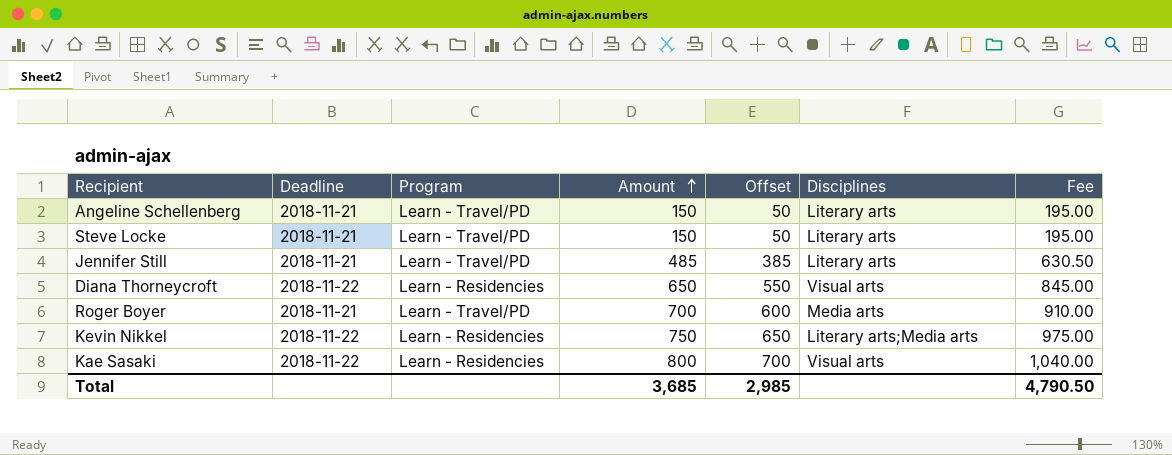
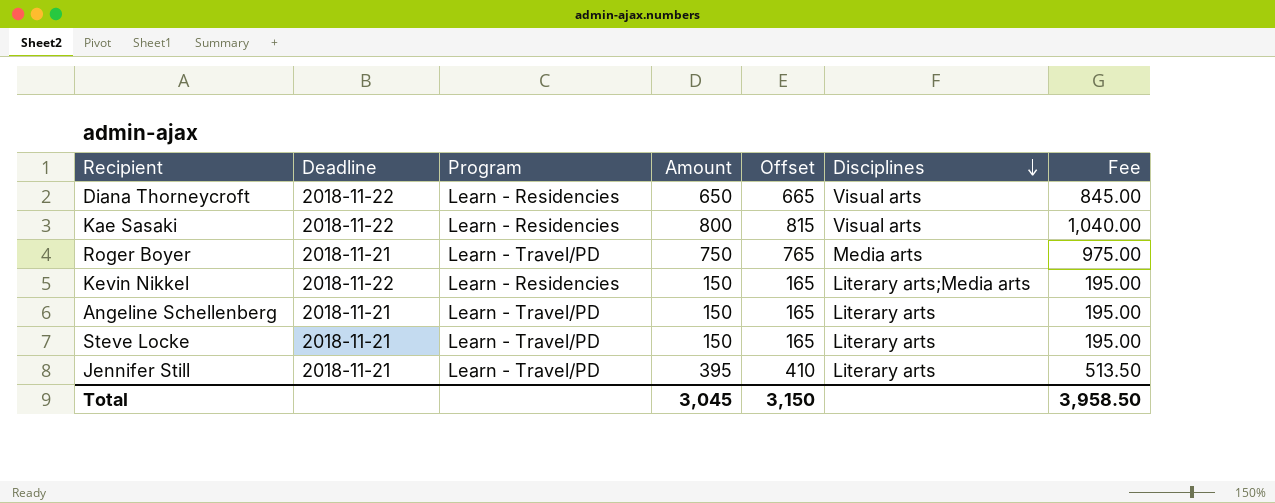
row order: Amount ascending -> Disciplines descending
column Offset | formula: [Amount] - 100 -> [Amount] + 15
Roger Boyer | Amount: 700 -> 750
Roger Boyer | Fee: 910.00 -> 975.00
Kevin Nikkel | Amount: 750 -> 150
Kevin Nikkel | Fee: 975.00 -> 195.00
Jennifer Still | Amount: 485 -> 395
Jennifer Still | Fee: 630.50 -> 513.50
Total | Amount: 3,685 -> 3,045
Total | Offset: 2,985 -> 3,150
Total | Fee: 4,790.50 -> 3,958.50

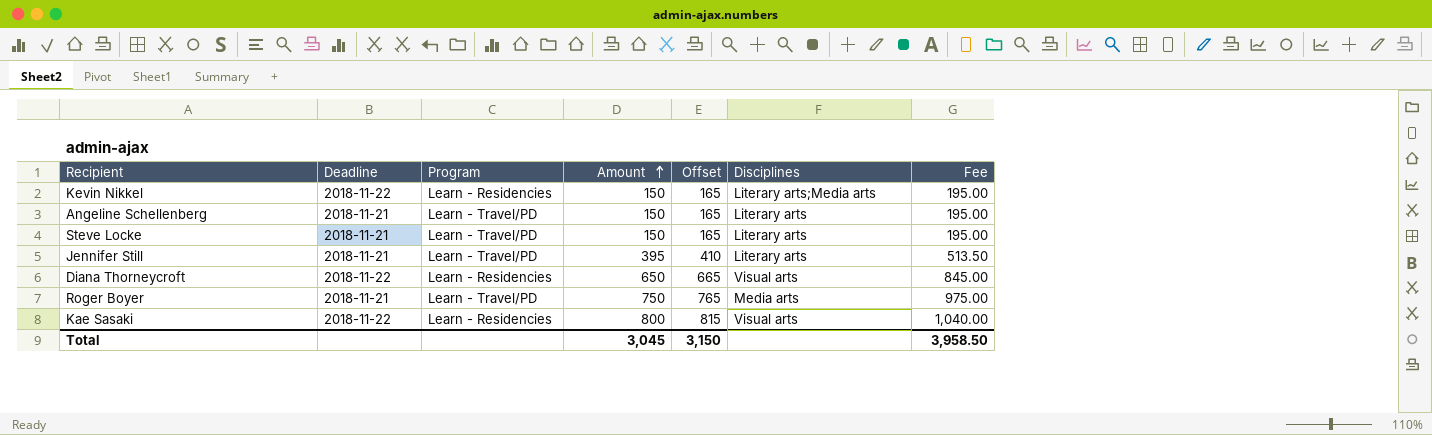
row order: Disciplines descending -> Amount ascending

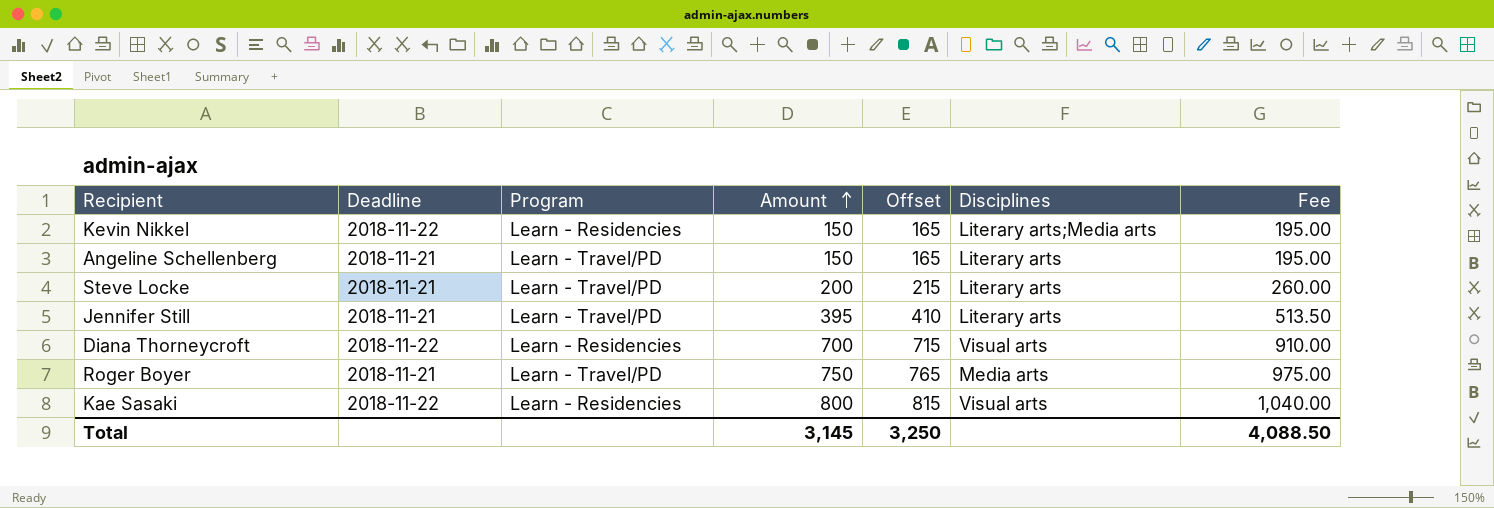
Steve Locke | Amount: 150 -> 200
Steve Locke | Offset: 165 -> 215
Steve Locke | Fee: 195.00 -> 260.00
Diana Thorneycroft | Amount: 650 -> 700
Diana Thorneycroft | Offset: 665 -> 715
Diana Thorneycroft | Fee: 845.00 -> 910.00
Total | Amount: 3,045 -> 3,145
Total | Offset: 3,150 -> 3,250
Total | Fee: 3,958.50 -> 4,088.50

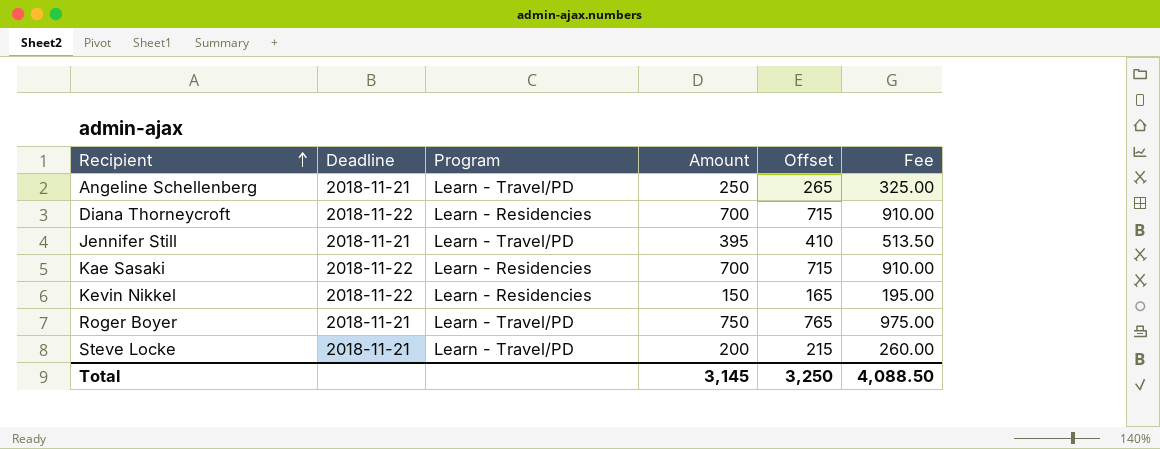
row order: Amount ascending -> Recipient ascending
column Disciplines | position: 6 -> none
Angeline Schellenberg | Amount: 150 -> 250
Angeline Schellenberg | Offset: 165 -> 265
Angeline Schellenberg | Fee: 195.00 -> 325.00
Kae Sasaki | Amount: 800 -> 700
Kae Sasaki | Offset: 815 -> 715
Kae Sasaki | Fee: 1,040.00 -> 910.00

